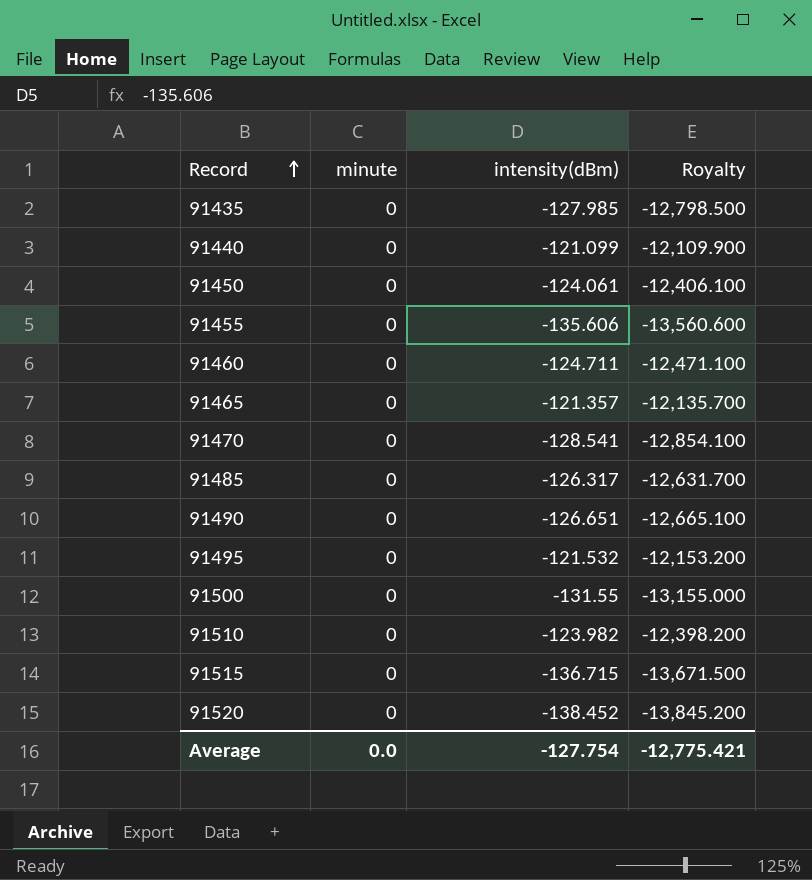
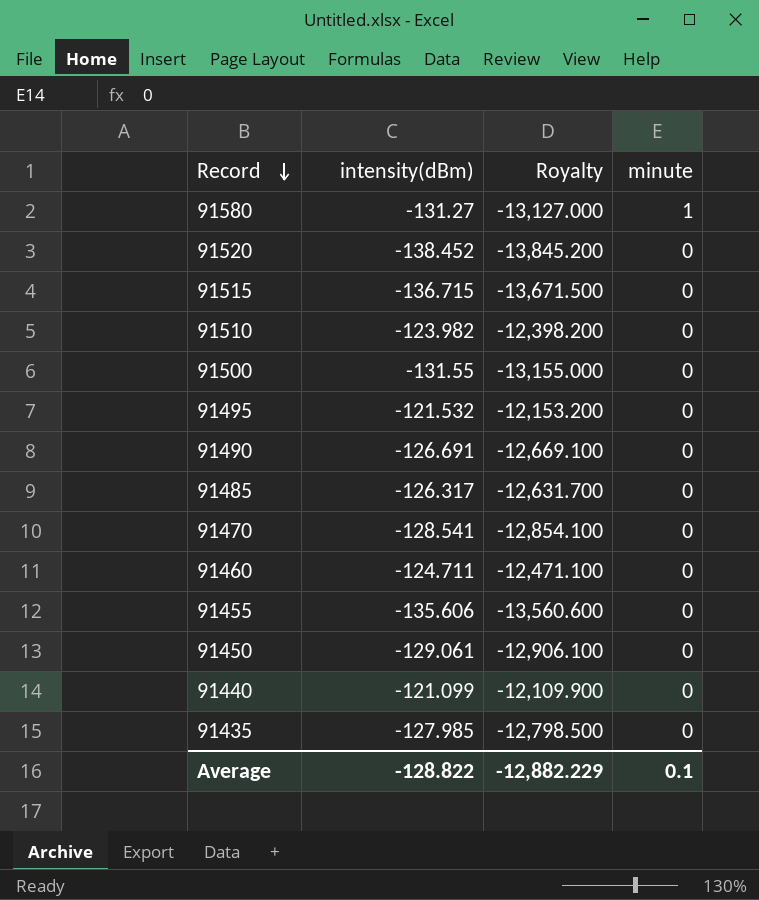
row order: Record ascending -> Record descending
column minute | position: 2 -> 4
row 91465: 0 | -121.357 | -12,135.700 -> none
row 91580: none -> -131.27 | -13,127.000 | 1
91490 | intensity(dBm): -126.651 -> -126.691
91490 | Royalty: -12,665.100 -> -12,669.100
91450 | intensity(dBm): -124.061 -> -129.061
91450 | Royalty: -12,406.100 -> -12,906.100
Average | intensity(dBm): -127.754 -> -128.822
Average | Royalty: -12,775.421 -> -12,882.229
Average | minute: 0.0 -> 0.1

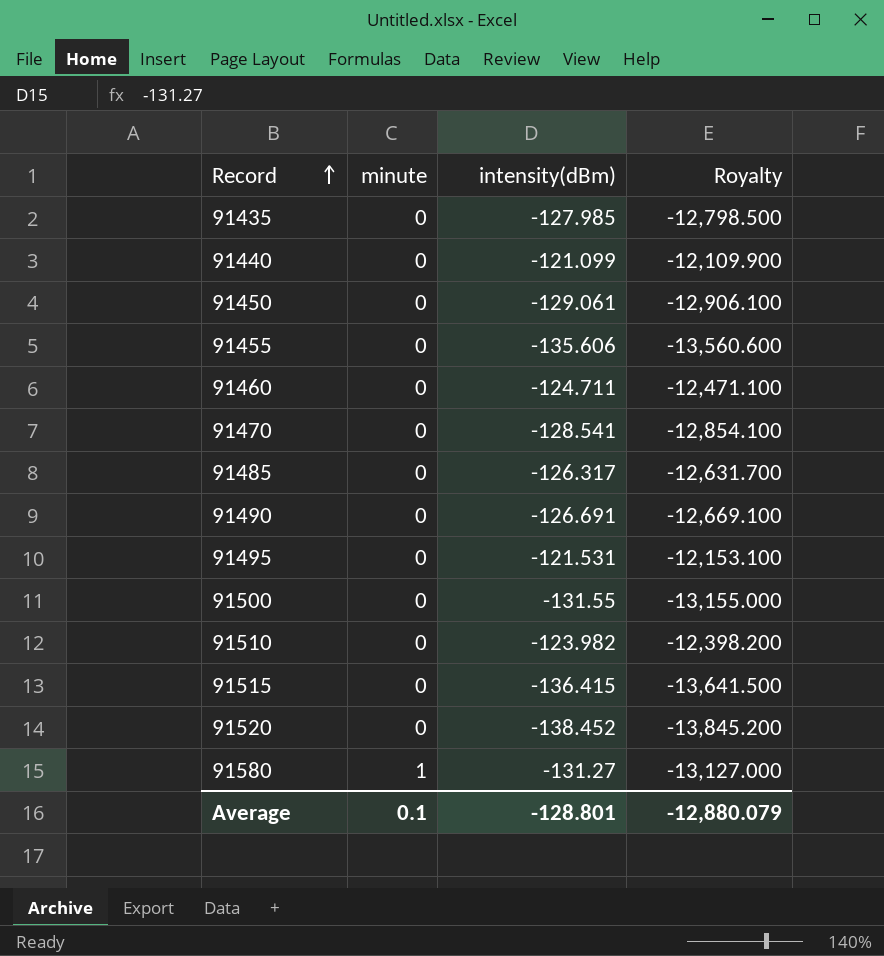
row order: Record descending -> Record ascending
column minute | position: 4 -> 2
91495 | intensity(dBm): -121.532 -> -121.531
91495 | Royalty: -12,153.200 -> -12,153.100
91515 | intensity(dBm): -136.715 -> -136.415
91515 | Royalty: -13,671.500 -> -13,641.500
Average | intensity(dBm): -128.822 -> -128.801
Average | Royalty: -12,882.229 -> -12,880.079

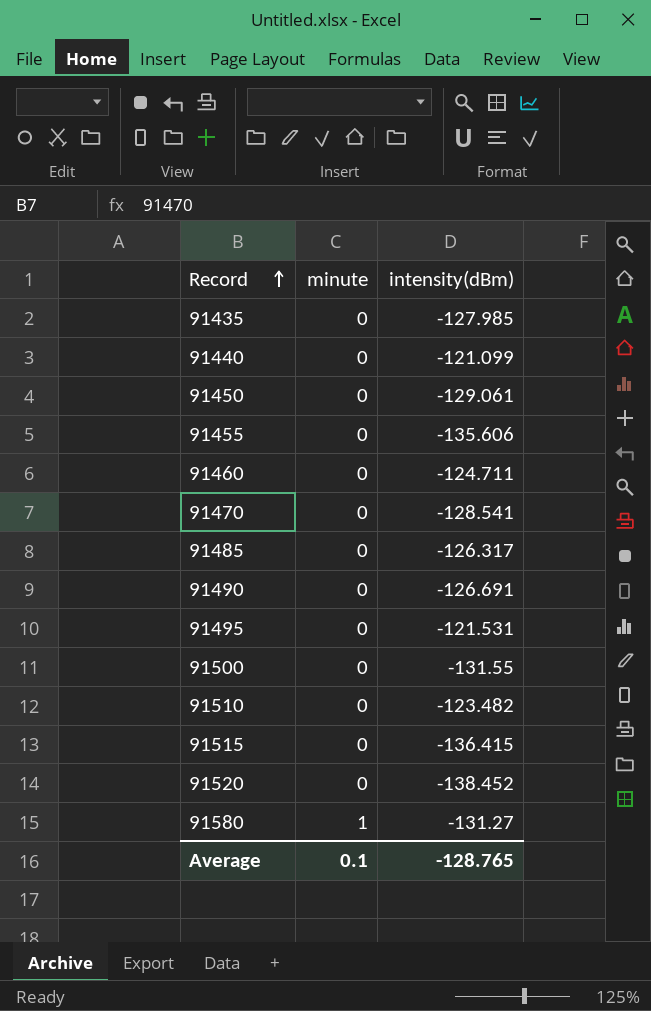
column Royalty | formula: [intensity(dBm)] * 100 -> none
91510 | intensity(dBm): -123.982 -> -123.482
Average | intensity(dBm): -128.801 -> -128.765

